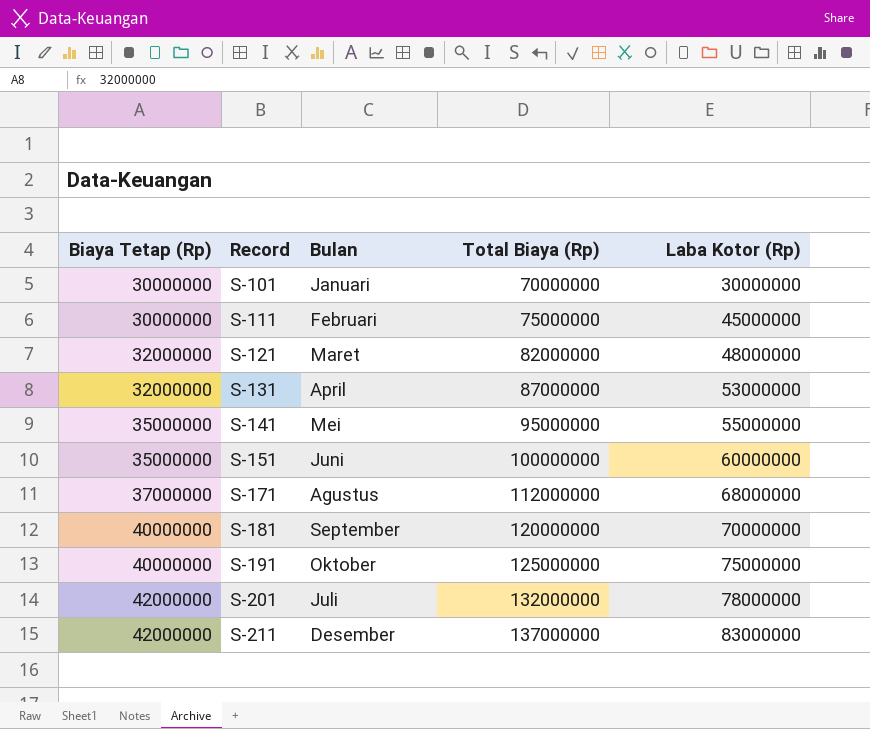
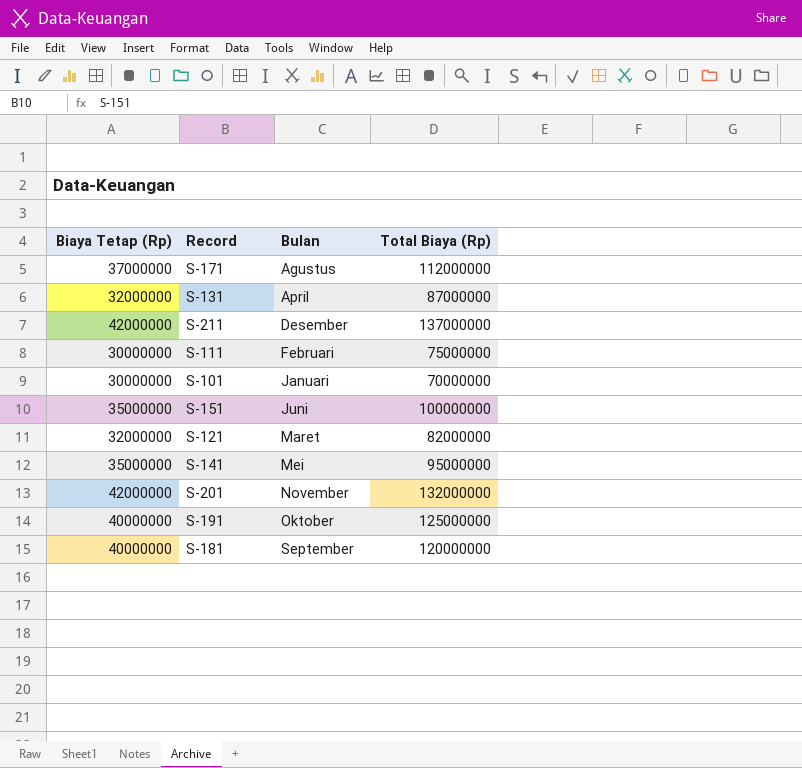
row order: Biaya Tetap (Rp) ascending -> Bulan ascending
column Laba Kotor (Rp) | position: 5 -> none
S-201 | Bulan: Juli -> November

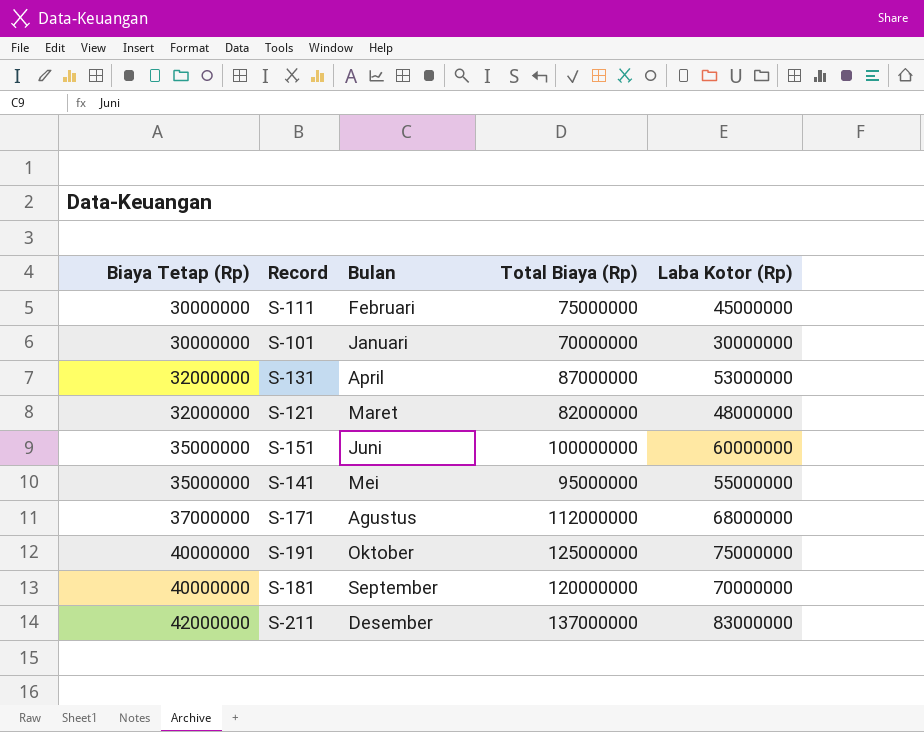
row order: Bulan ascending -> Biaya Tetap (Rp) ascending
column Laba Kotor (Rp) | position: none -> 5
row S-201: 42000000 | November | 132000000 -> none

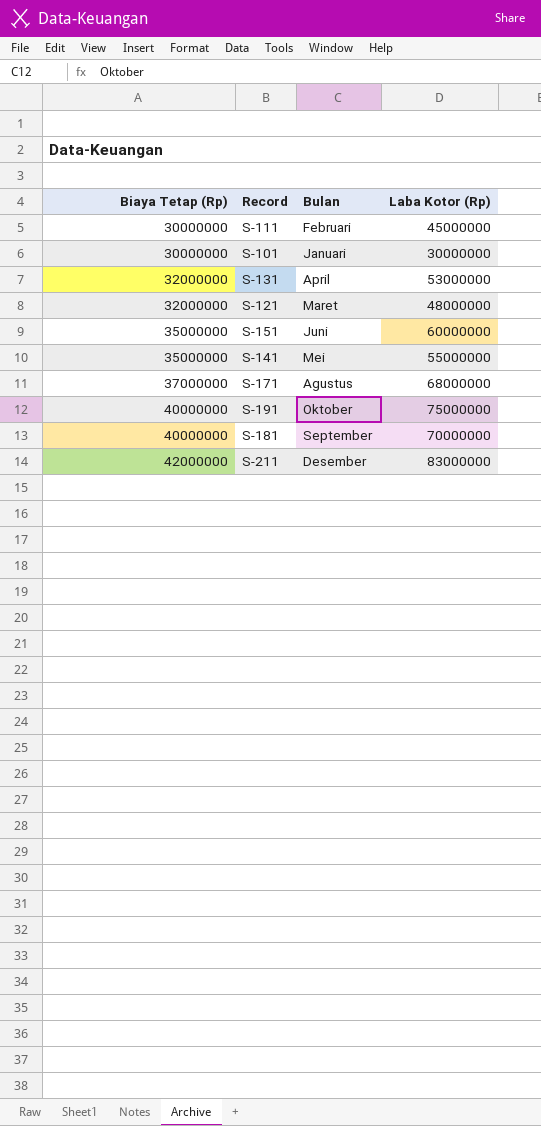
column Total Biaya (Rp) | position: 4 -> none

